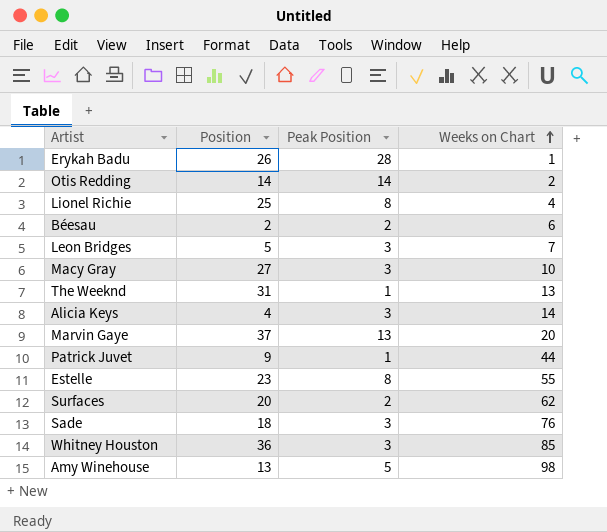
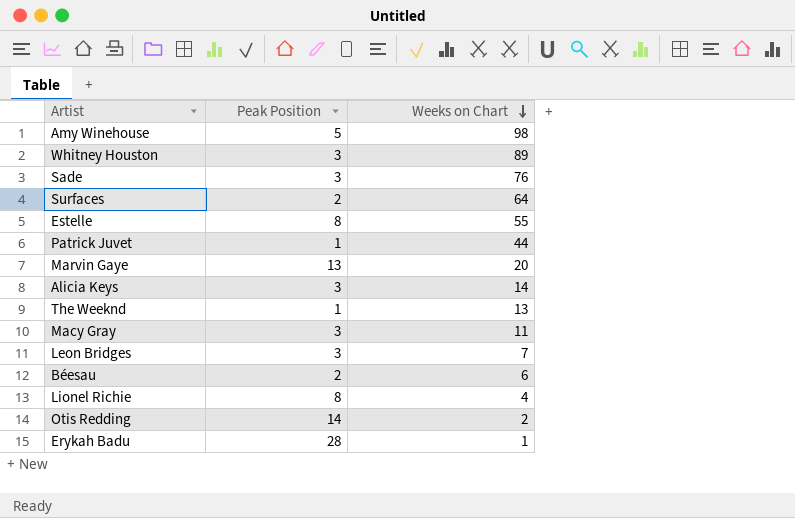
row order: Weeks on Chart ascending -> Weeks on Chart descending
column Position | position: 2 -> none
Whitney Houston | Weeks on Chart: 85 -> 89
Surfaces | Weeks on Chart: 62 -> 64
Macy Gray | Weeks on Chart: 10 -> 11

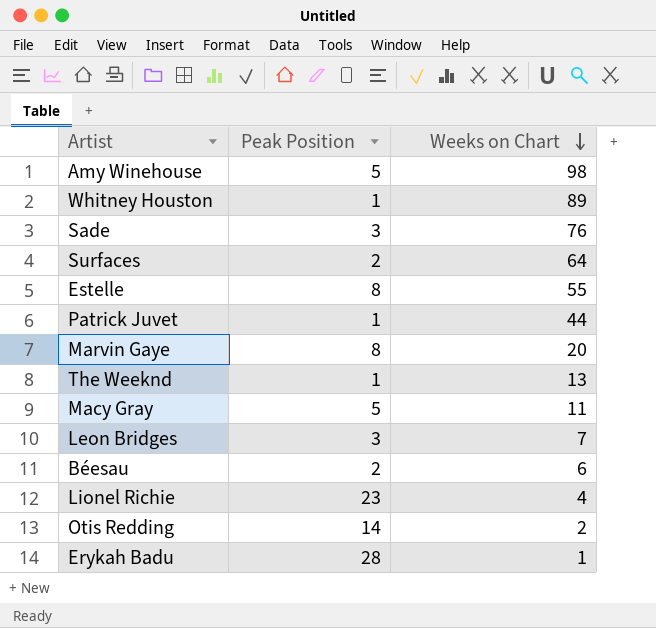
row Alicia Keys: 3 | 14 -> none
Whitney Houston | Peak Position: 3 -> 1
Marvin Gaye | Peak Position: 13 -> 8
Macy Gray | Peak Position: 3 -> 5
Lionel Richie | Peak Position: 8 -> 23

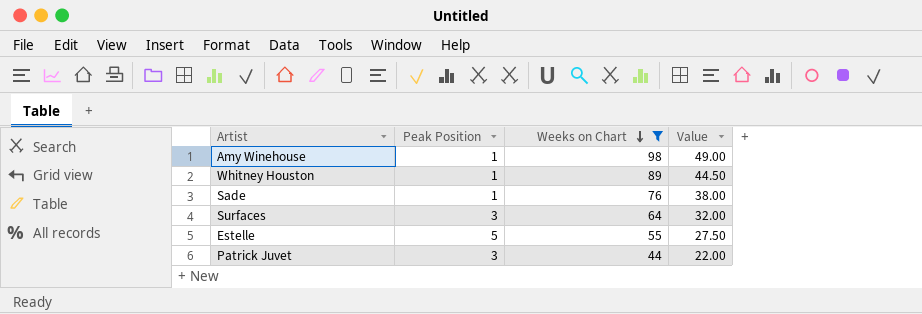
filter: none -> Weeks on Chart >= 44
column Value | formula: none -> [Weeks on Chart] * 0.5
Amy Winehouse | Peak Position: 5 -> 1
Sade | Peak Position: 3 -> 1
Surfaces | Peak Position: 2 -> 3
Estelle | Peak Position: 8 -> 5
Patrick Juvet | Peak Position: 1 -> 3

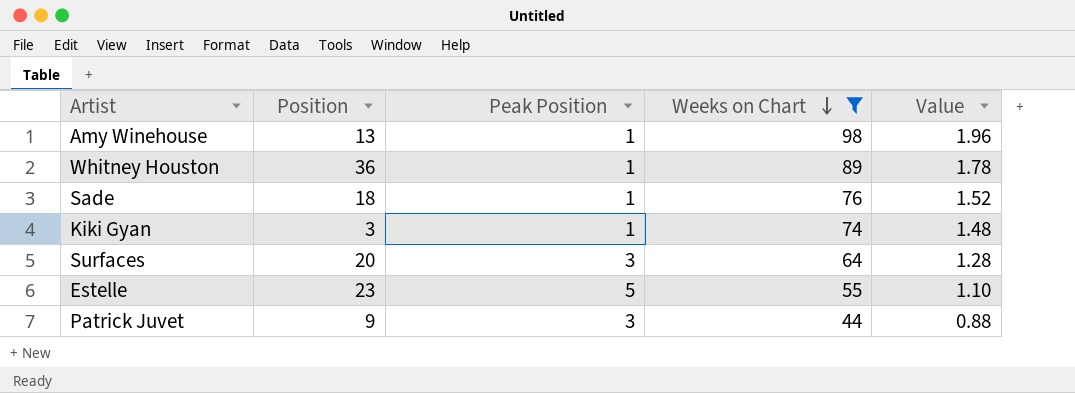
column Position | position: none -> 2
column Value | formula: [Weeks on Chart] * 0.5 -> [Weeks on Chart] * 0.02
row Kiki Gyan: none -> 3 | 1 | 74 | 1.48

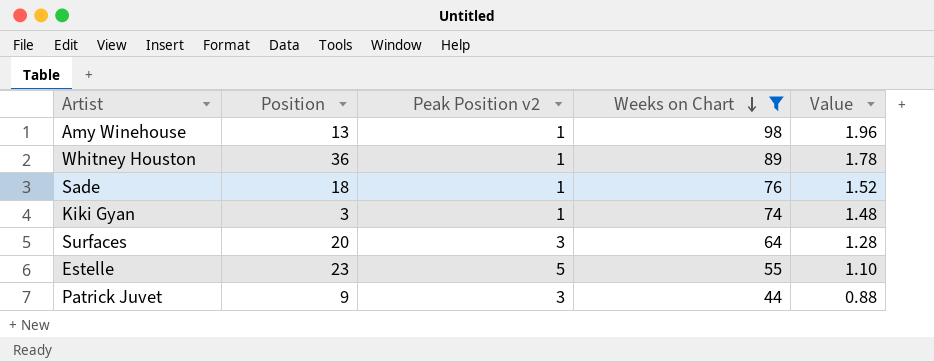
column name: Peak Position -> Peak Position v2

